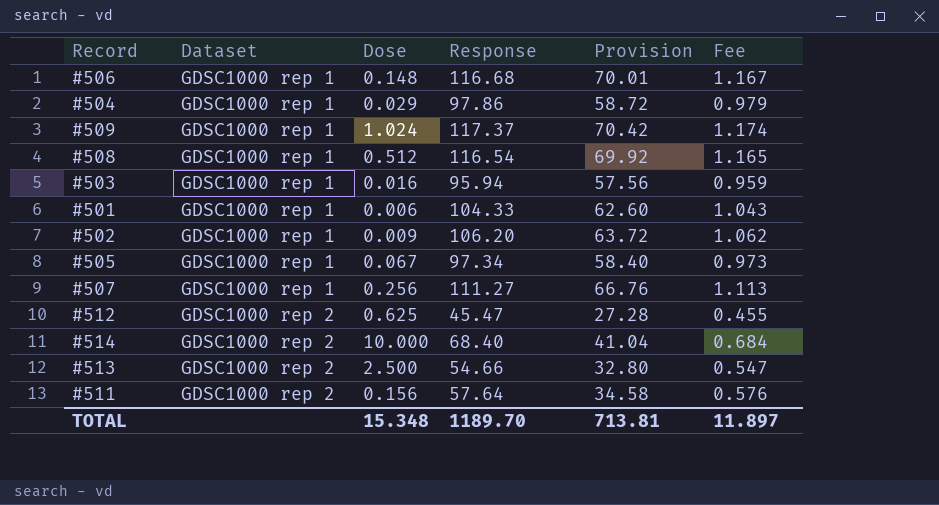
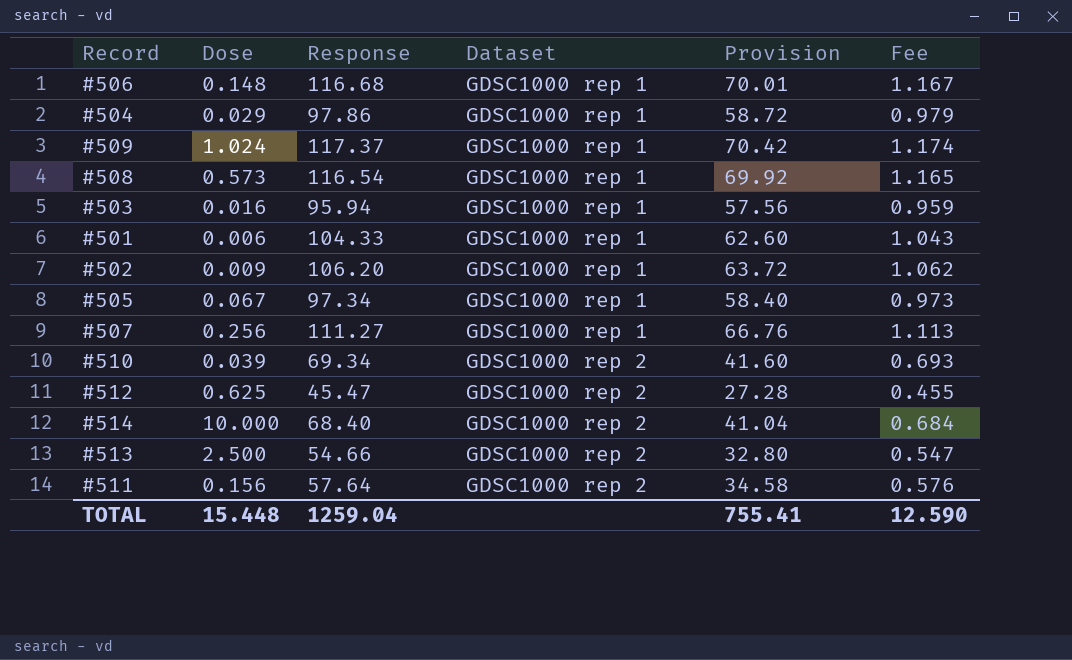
column Dataset | position: 2 -> 4
#508 | Dose: 0.512 -> 0.573
row #510: none -> 0.039 | 69.34 | GDSC1000 rep 2 | 41.60 | 0.693
TOTAL | Dose: 15.348 -> 15.448
TOTAL | Response: 1189.70 -> 1259.04
TOTAL | Provision: 713.81 -> 755.41
TOTAL | Fee: 11.897 -> 12.590

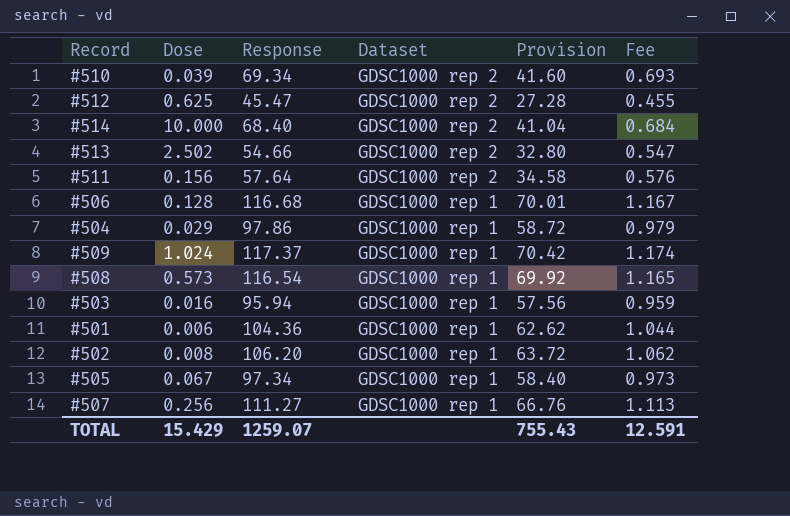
row order: Dataset ascending -> Dataset descending
#513 | Dose: 2.500 -> 2.502
#506 | Dose: 0.148 -> 0.128
#501 | Response: 104.33 -> 104.36
#501 | Provision: 62.60 -> 62.62
#501 | Fee: 1.043 -> 1.044
#502 | Dose: 0.009 -> 0.008
TOTAL | Dose: 15.448 -> 15.429
TOTAL | Response: 1259.04 -> 1259.07
TOTAL | Provision: 755.41 -> 755.43
TOTAL | Fee: 12.590 -> 12.591

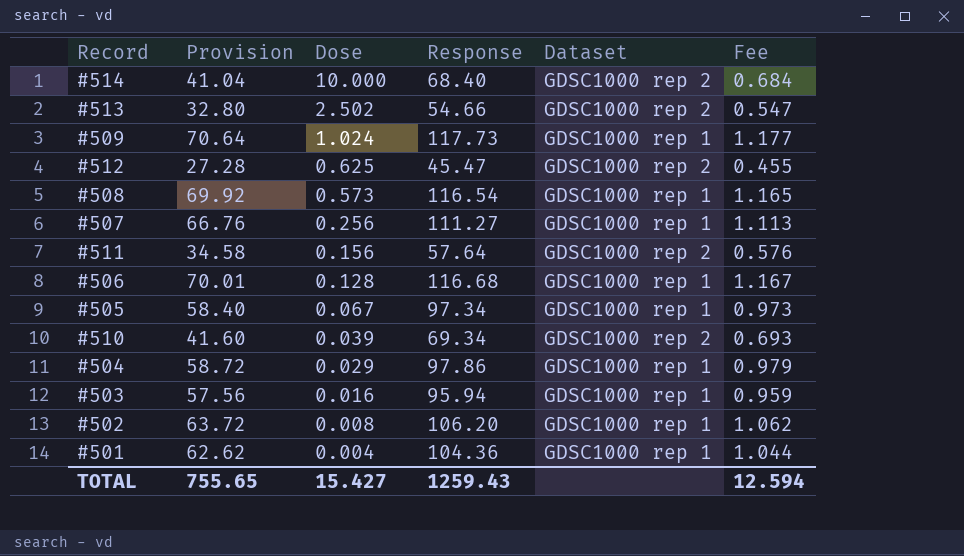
row order: Dataset descending -> Dose descending
column Provision | position: 5 -> 2
#509 | Provision: 70.42 -> 70.64
#509 | Response: 117.37 -> 117.73
#509 | Fee: 1.174 -> 1.177
#501 | Dose: 0.006 -> 0.004
TOTAL | Provision: 755.43 -> 755.65
TOTAL | Dose: 15.429 -> 15.427
TOTAL | Response: 1259.07 -> 1259.43
TOTAL | Fee: 12.591 -> 12.594

